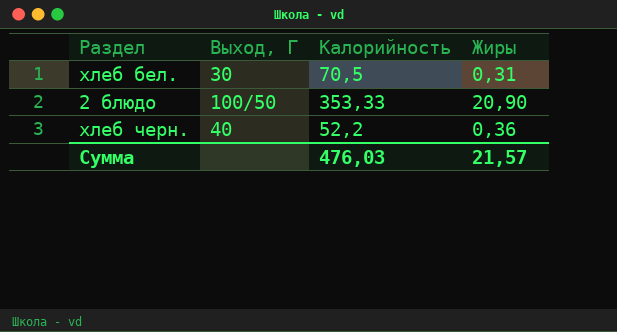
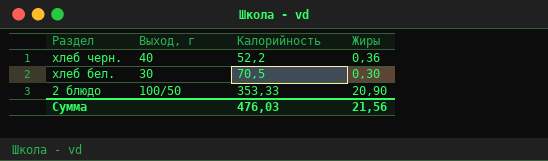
row order: none -> Раздел descending
column name: Выход, Г -> Выход, г
хлеб бел. | Жиры: 0,31 -> 0,30
Сумма | Жиры: 21,57 -> 21,56

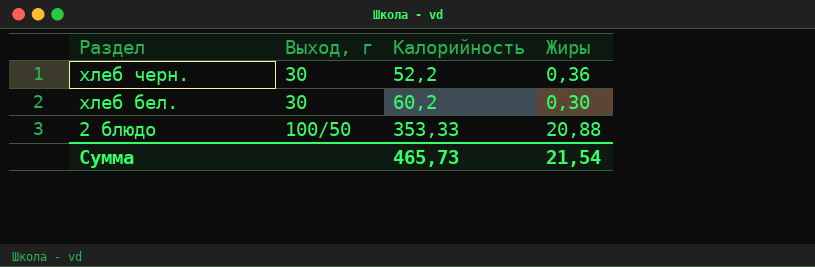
хлеб черн. | Выход, г: 40 -> 30
хлеб бел. | Калорийность: 70,5 -> 60,2
2 блюдо | Жиры: 20,90 -> 20,88
Сумма | Калорийность: 476,03 -> 465,73
Сумма | Жиры: 21,56 -> 21,54

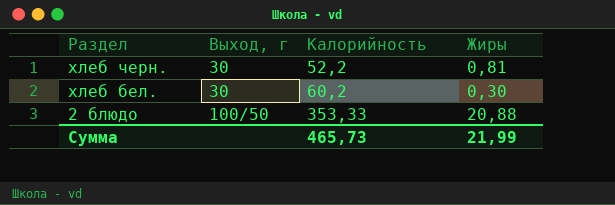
хлеб черн. | Жиры: 0,36 -> 0,81
Сумма | Жиры: 21,54 -> 21,99

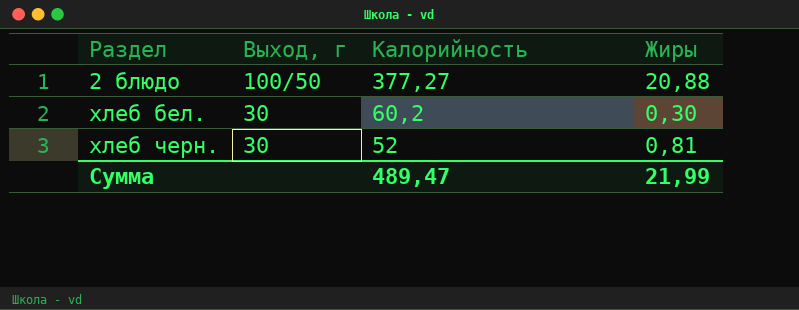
row order: Раздел descending -> Раздел ascending
2 блюдо | Калорийность: 353,33 -> 377,27
хлеб черн. | Калорийность: 52,2 -> 52
Сумма | Калорийность: 465,73 -> 489,47

